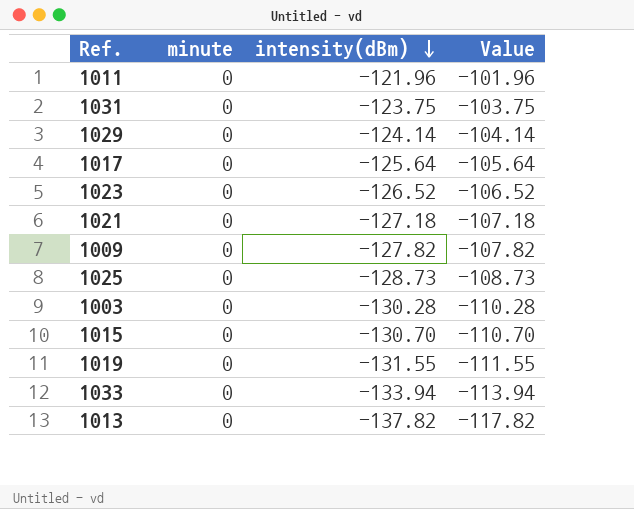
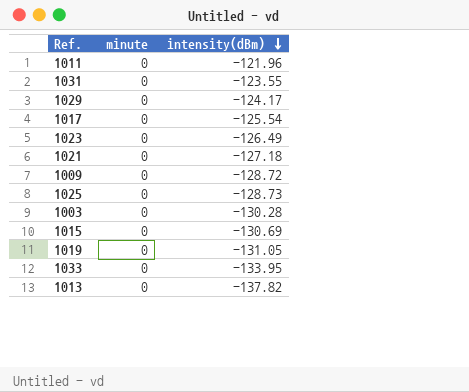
column Value | formula: [intensity(dBm)] + 20 -> none
1031 | intensity(dBm): -123.75 -> -123.55
1029 | intensity(dBm): -124.14 -> -124.17
1017 | intensity(dBm): -125.64 -> -125.54
1023 | intensity(dBm): -126.52 -> -126.49
1009 | intensity(dBm): -127.82 -> -128.72
1015 | intensity(dBm): -130.70 -> -130.69
1019 | intensity(dBm): -131.55 -> -131.05
1033 | intensity(dBm): -133.94 -> -133.95

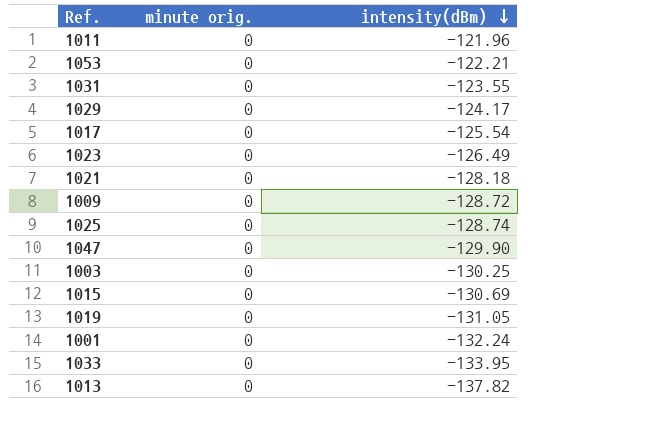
column name: minute -> minute orig.
row 1053: none -> 0 | -122.21
1021 | intensity(dBm): -127.18 -> -128.18
1025 | intensity(dBm): -128.73 -> -128.74
row 1047: none -> 0 | -129.90
1003 | intensity(dBm): -130.28 -> -130.25
row 1001: none -> 0 | -132.24

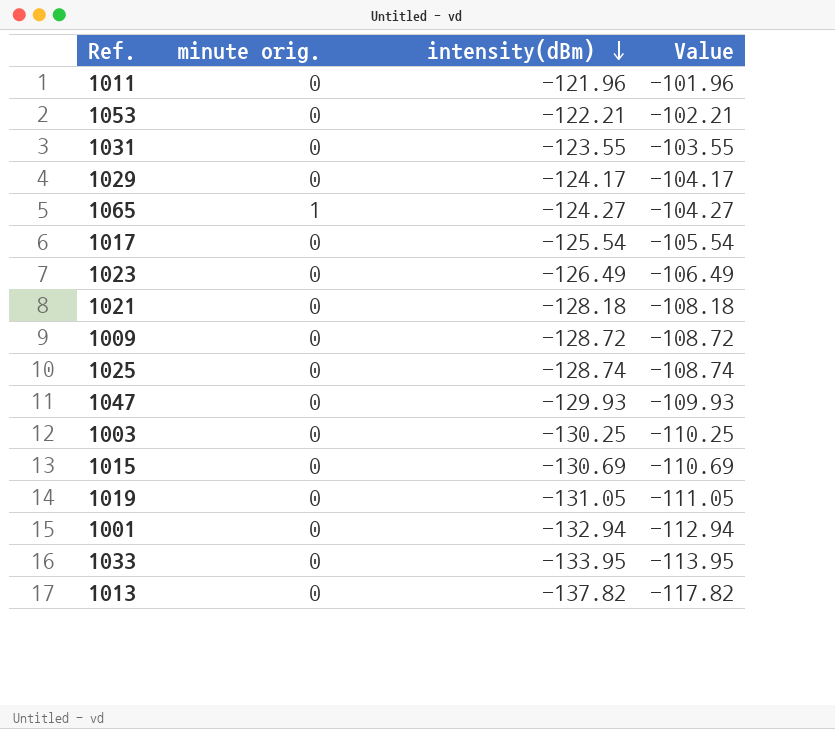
column Value | formula: none -> [intensity(dBm)] + 20
row 1065: none -> 1 | -124.27 | -104.27
1047 | intensity(dBm): -129.90 -> -129.93
1001 | intensity(dBm): -132.24 -> -132.94

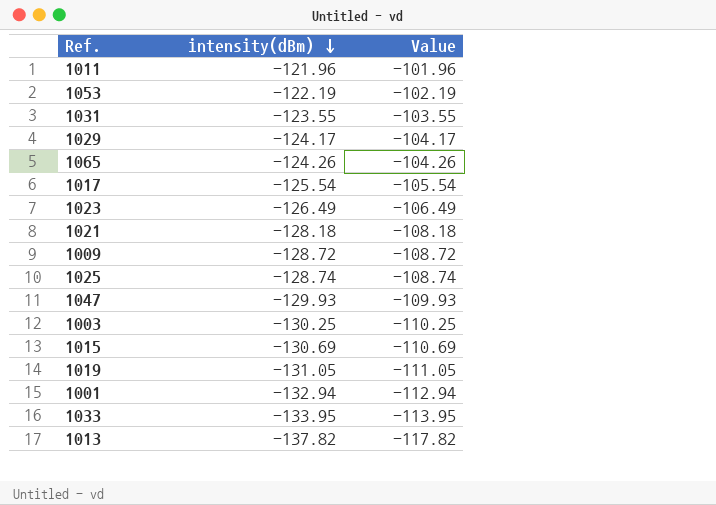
column minute orig. | position: 2 -> none
1053 | intensity(dBm): -122.21 -> -122.19
1053 | Value: -102.21 -> -102.19
1065 | intensity(dBm): -124.27 -> -124.26
1065 | Value: -104.27 -> -104.26

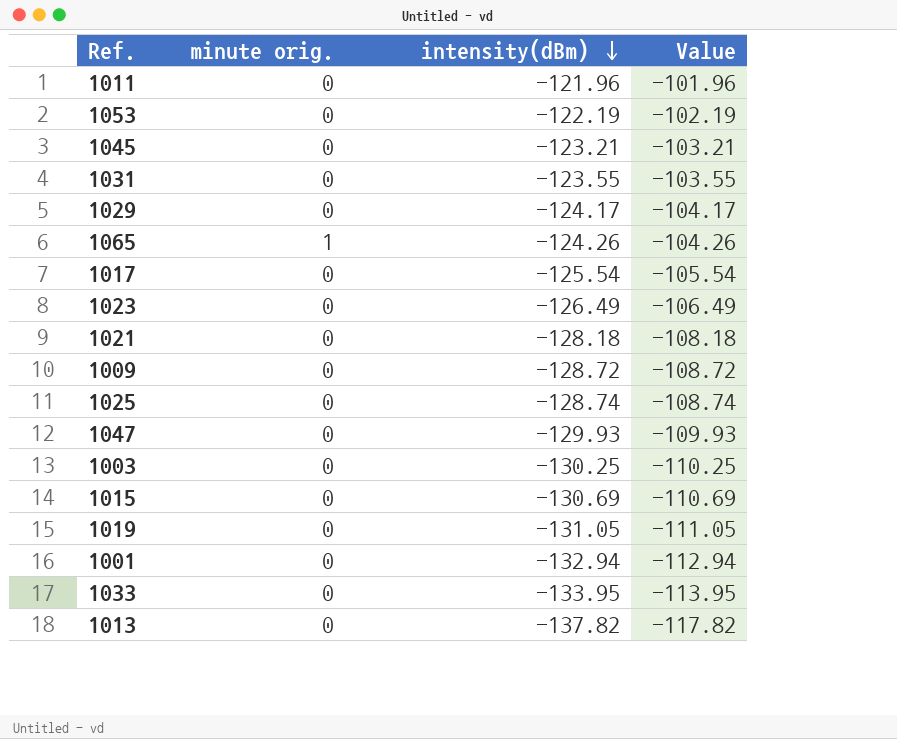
column minute orig. | position: none -> 2
row 1045: none -> 0 | -123.21 | -103.21

